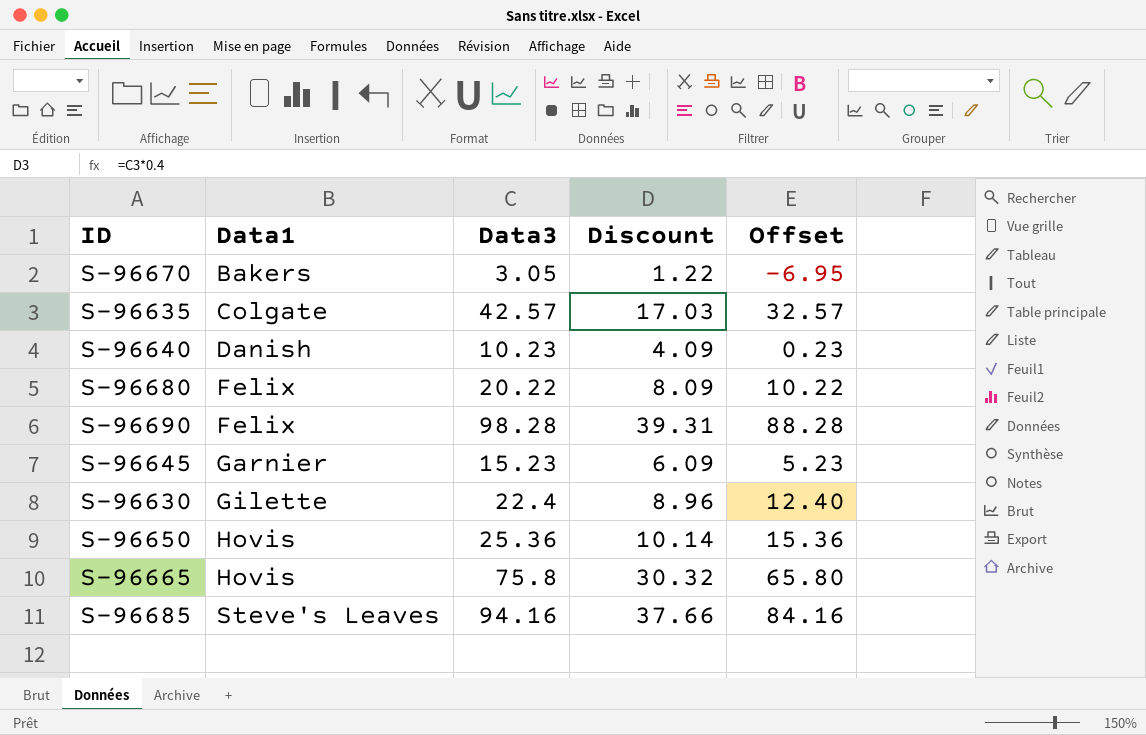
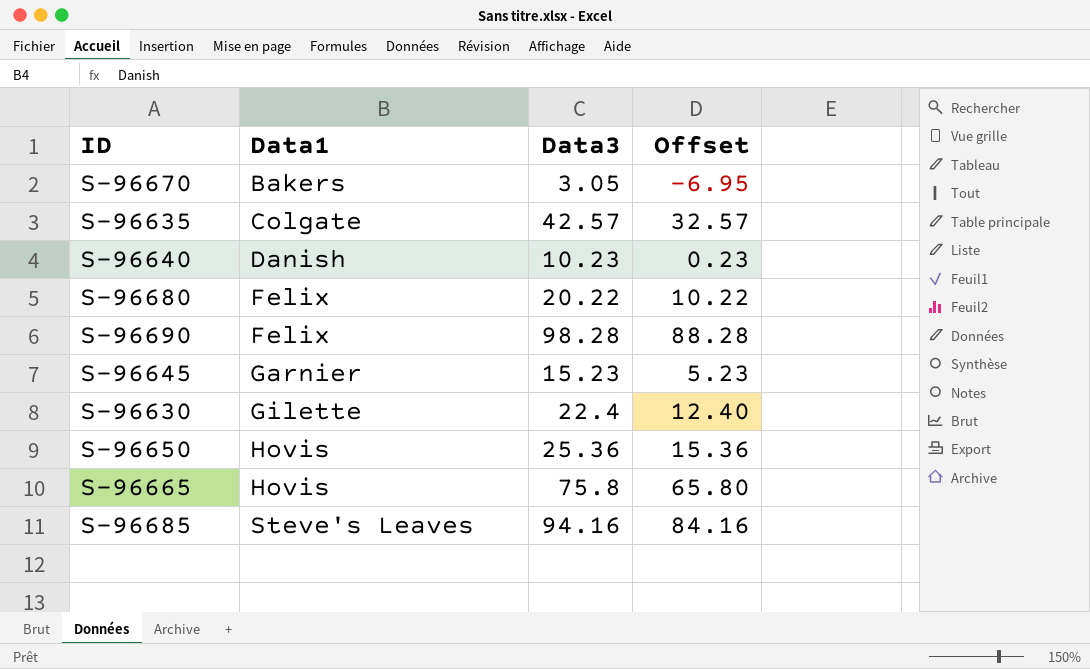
column Discount | formula: [Data3] * 0.4 -> none

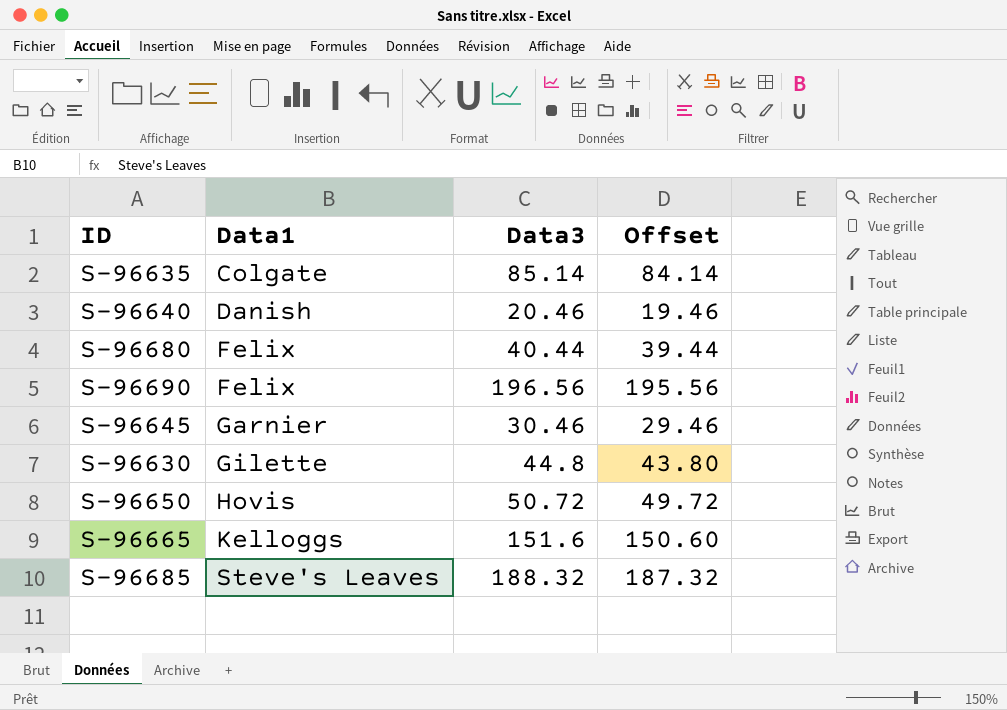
column Offset | formula: [Data3] - 10 -> [Data3] - 1
row S-96670: Bakers | 3.05 | -6.95 -> none
S-96635 | Data3: 42.57 -> 85.14
S-96640 | Data3: 10.23 -> 20.46
S-96680 | Data3: 20.22 -> 40.44
S-96690 | Data3: 98.28 -> 196.56
S-96645 | Data3: 15.23 -> 30.46
S-96630 | Data3: 22.4 -> 44.8
S-96650 | Data3: 25.36 -> 50.72
S-96665 | Data1: Hovis -> Kelloggs
S-96665 | Data3: 75.8 -> 151.6
S-96685 | Data3: 94.16 -> 188.32

